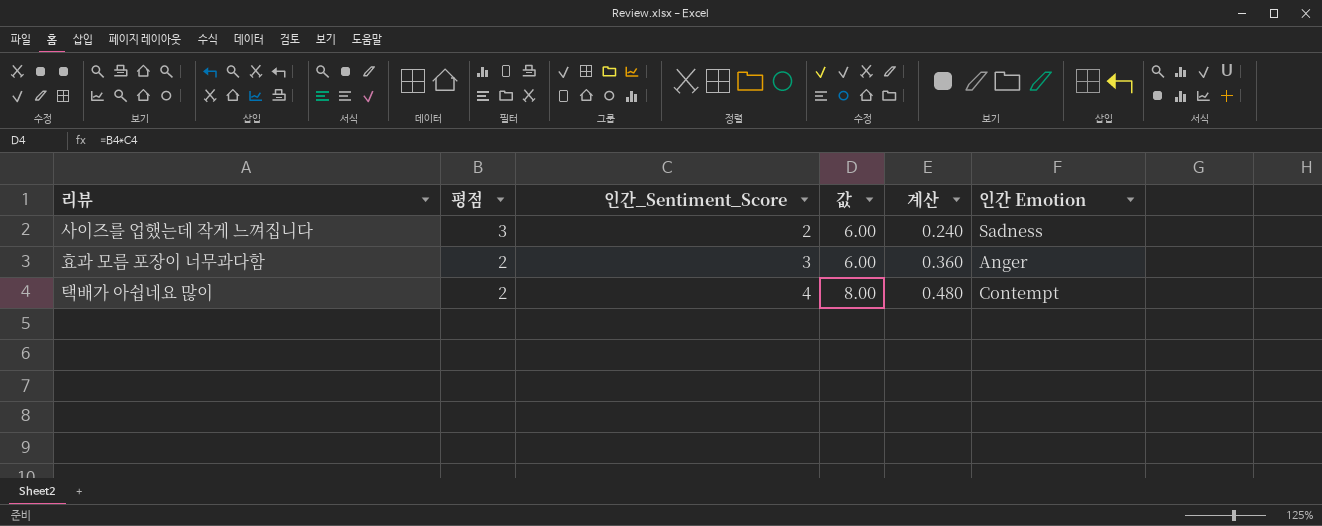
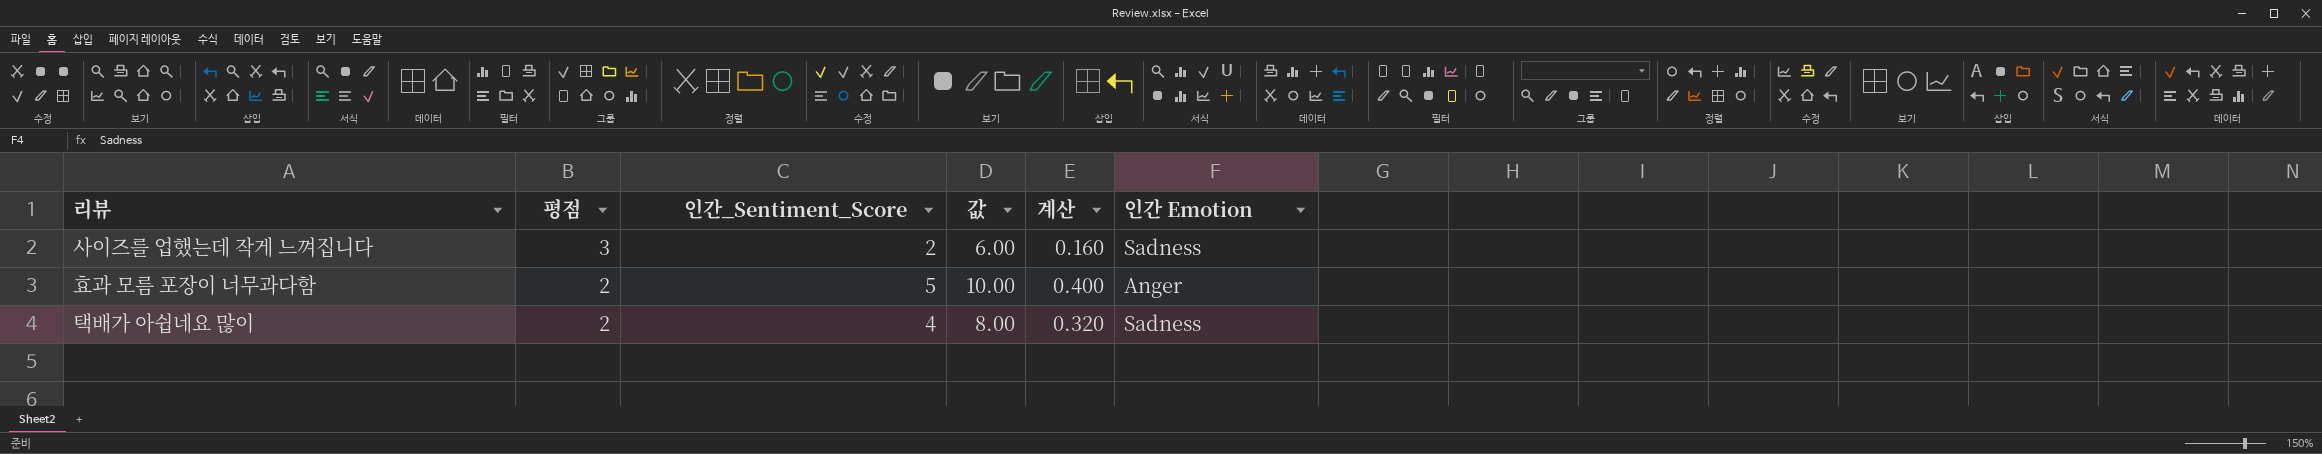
column 계산 | formula: [인간_Sentiment_Score] * 0.12 -> [인간_Sentiment_Score] * 0.08
효과 모름 포장이 너무과다함 | 인간_Sentiment_Score: 3 -> 5
효과 모름 포장이 너무과다함 | 값: 6.00 -> 10.00
택배가 아쉽네요 많이 | 인간 Emotion: Contempt -> Sadness

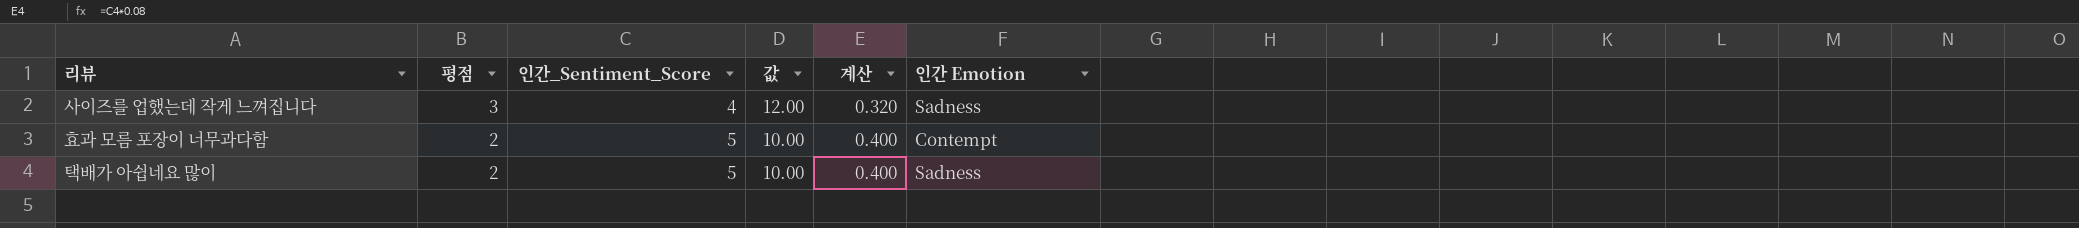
사이즈를 업했는데 작게 느껴집니다 | 인간_Sentiment_Score: 2 -> 4
사이즈를 업했는데 작게 느껴집니다 | 값: 6.00 -> 12.00
사이즈를 업했는데 작게 느껴집니다 | 계산: 0.160 -> 0.320
효과 모름 포장이 너무과다함 | 인간 Emotion: Anger -> Contempt
택배가 아쉽네요 많이 | 인간_Sentiment_Score: 4 -> 5
택배가 아쉽네요 많이 | 값: 8.00 -> 10.00
택배가 아쉽네요 많이 | 계산: 0.320 -> 0.400

